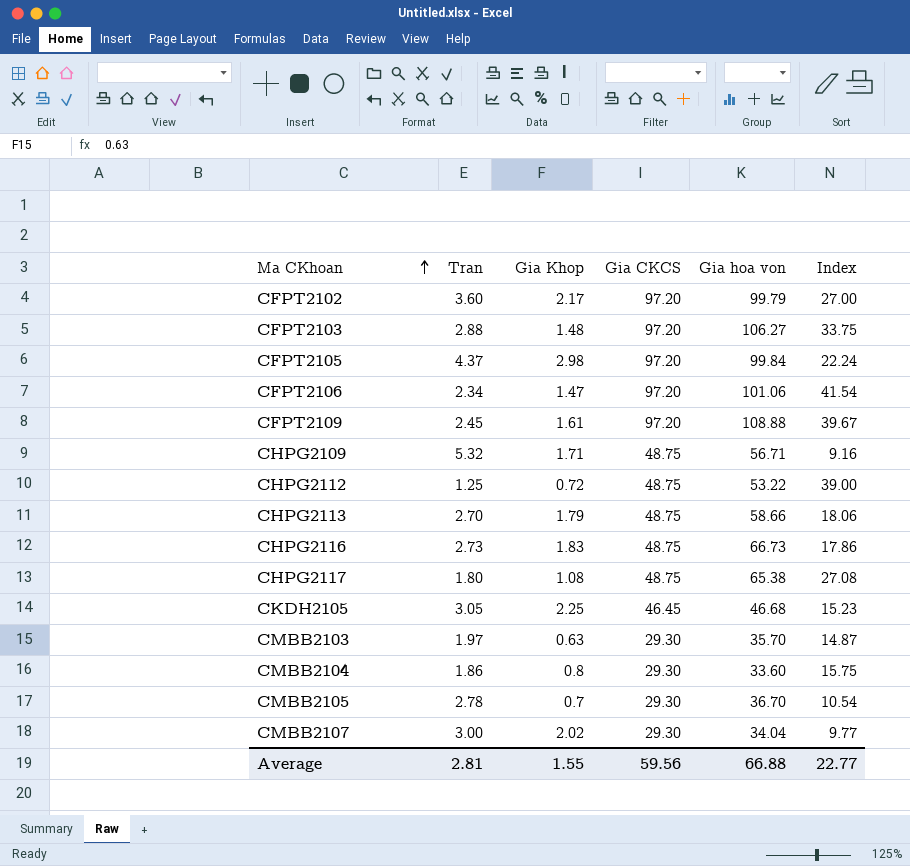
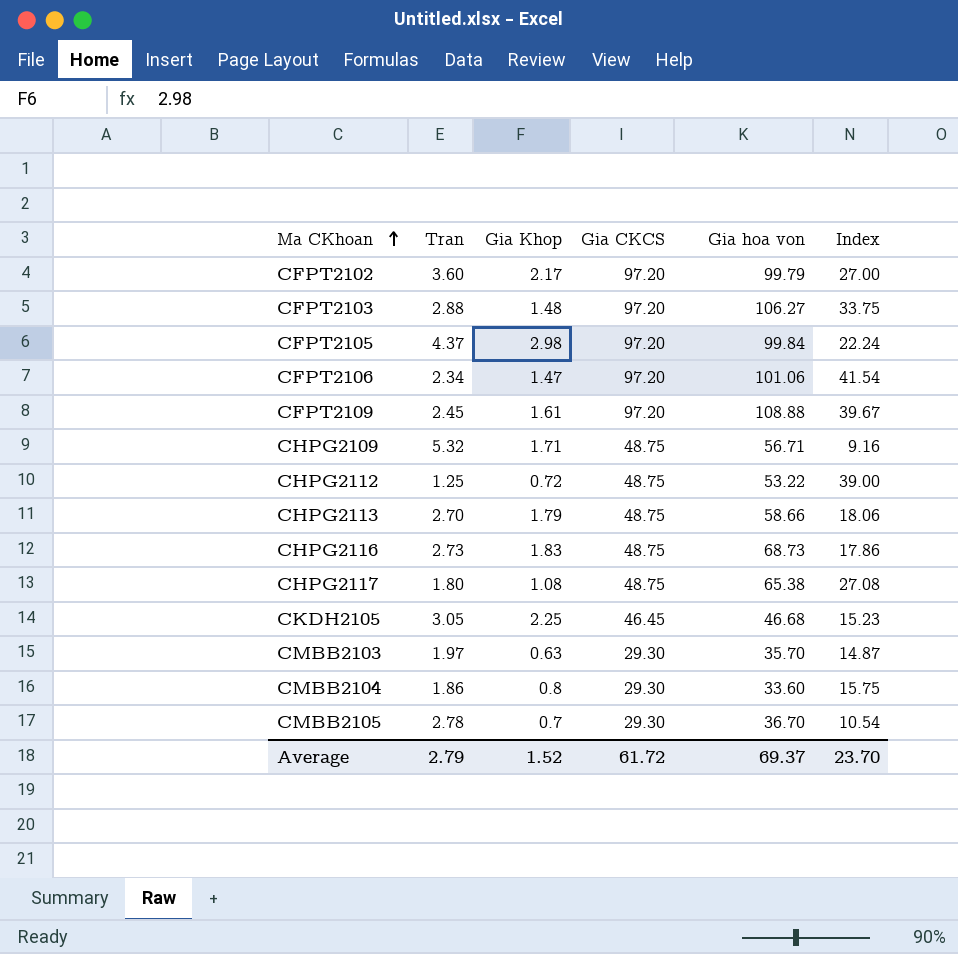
row CMBB2107: 3.00 | 2.02 | 29.30 | 34.04 | 9.77 -> none
CHPG2116 | Gia hoa von: 66.73 -> 68.73
Average | Tran: 2.81 -> 2.79
Average | Gia Khop: 1.55 -> 1.52
Average | Gia CKCS: 59.56 -> 61.72
Average | Gia hoa von: 66.88 -> 69.37
Average | Index: 22.77 -> 23.70

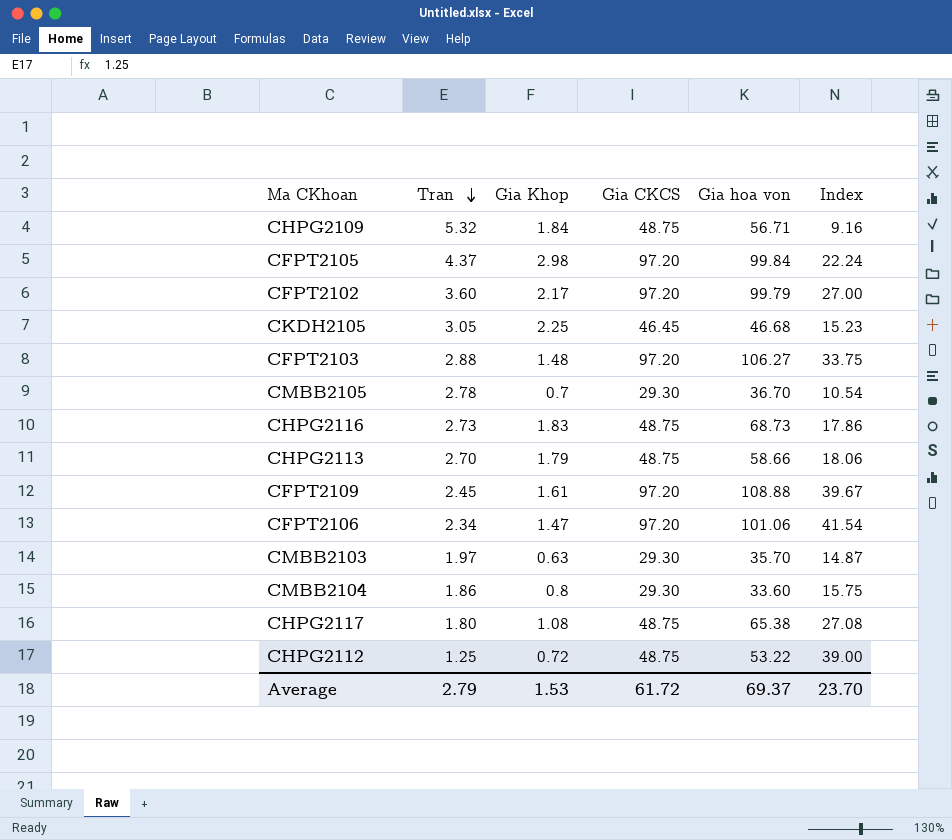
row order: Ma CKhoan ascending -> Tran descending
CHPG2109 | Gia Khop: 1.71 -> 1.84
Average | Gia Khop: 1.52 -> 1.53

